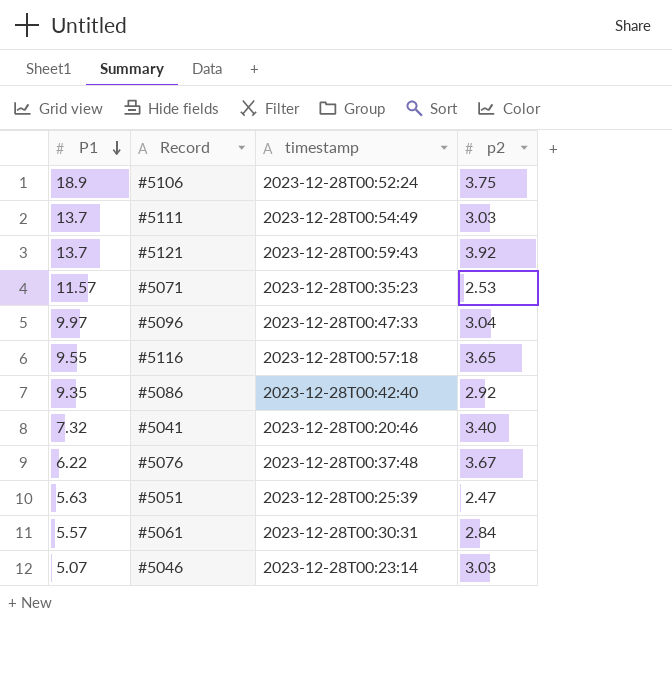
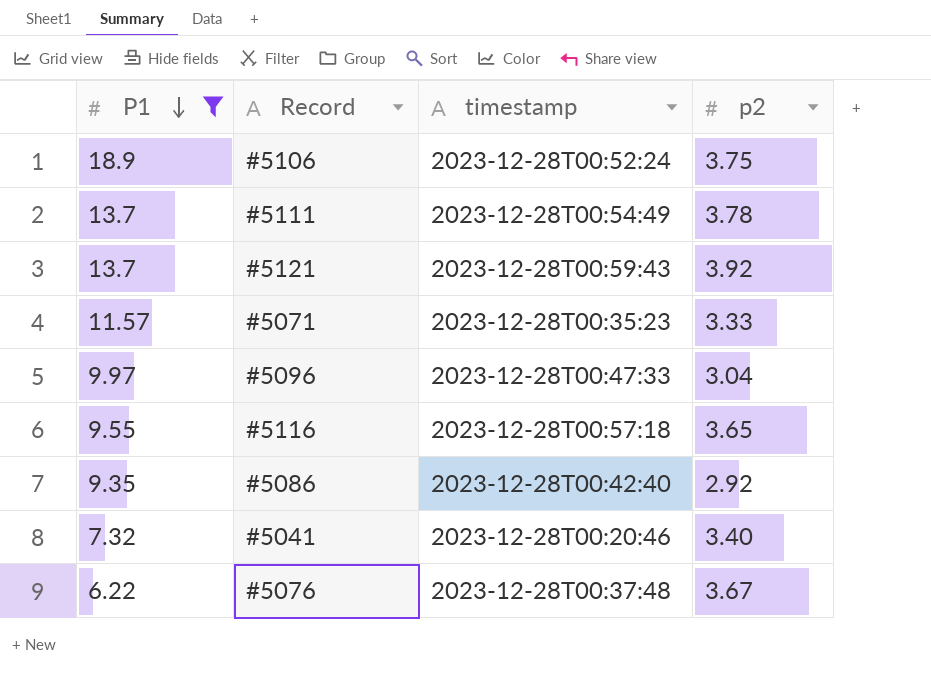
filter: none -> P1 >= 6.22
#5111 | p2: 3.03 -> 3.78
#5071 | p2: 2.53 -> 3.33

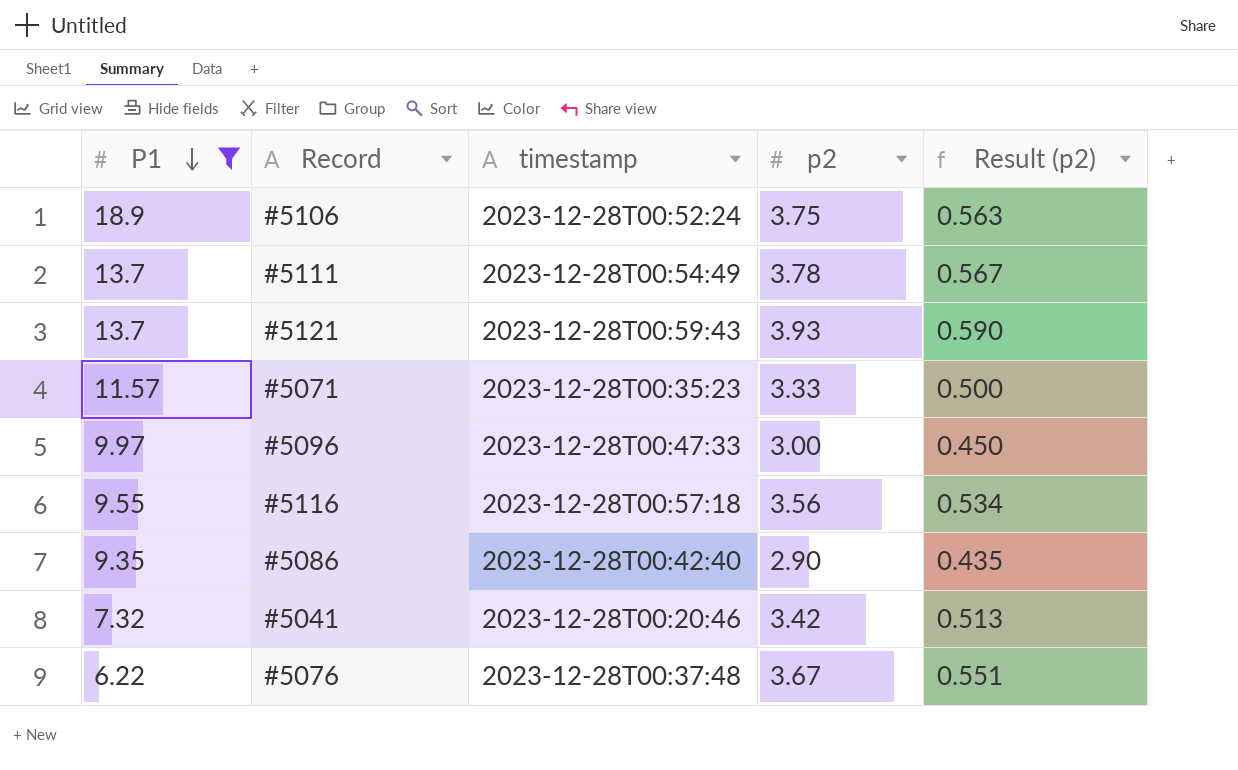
column Result (p2) | formula: none -> [p2] * 0.15
#5121 | p2: 3.92 -> 3.93
#5096 | p2: 3.04 -> 3.00
#5116 | p2: 3.65 -> 3.56
#5086 | p2: 2.92 -> 2.90
#5041 | p2: 3.40 -> 3.42

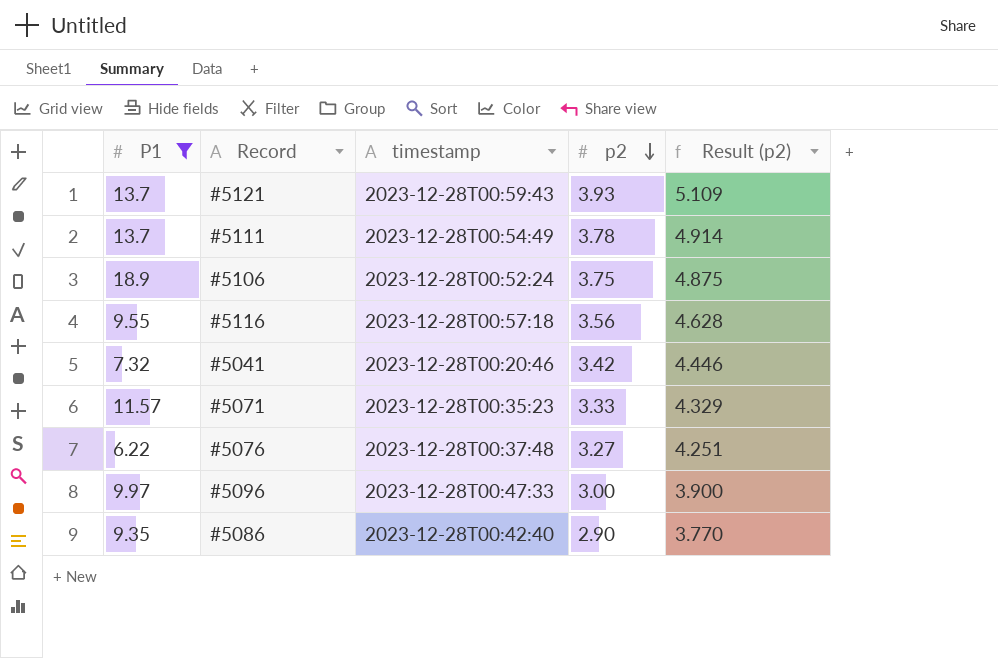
row order: P1 descending -> p2 descending
column Result (p2) | formula: [p2] * 0.15 -> [p2] * 1.3
#5076 | p2: 3.67 -> 3.27

